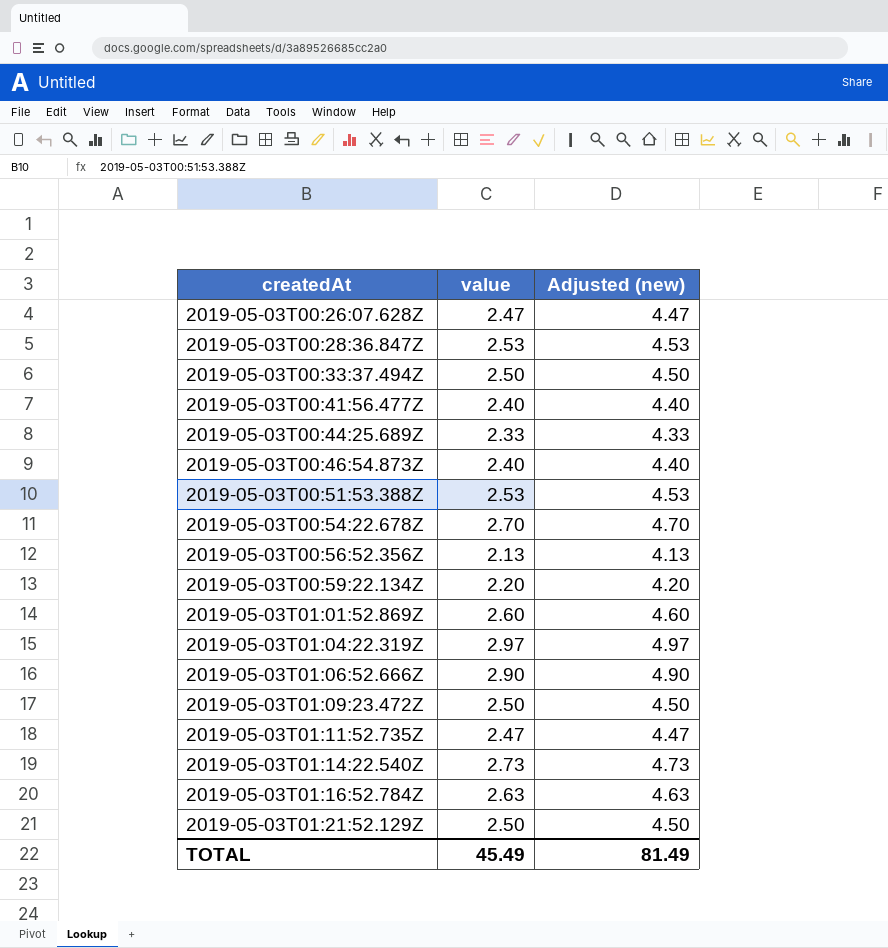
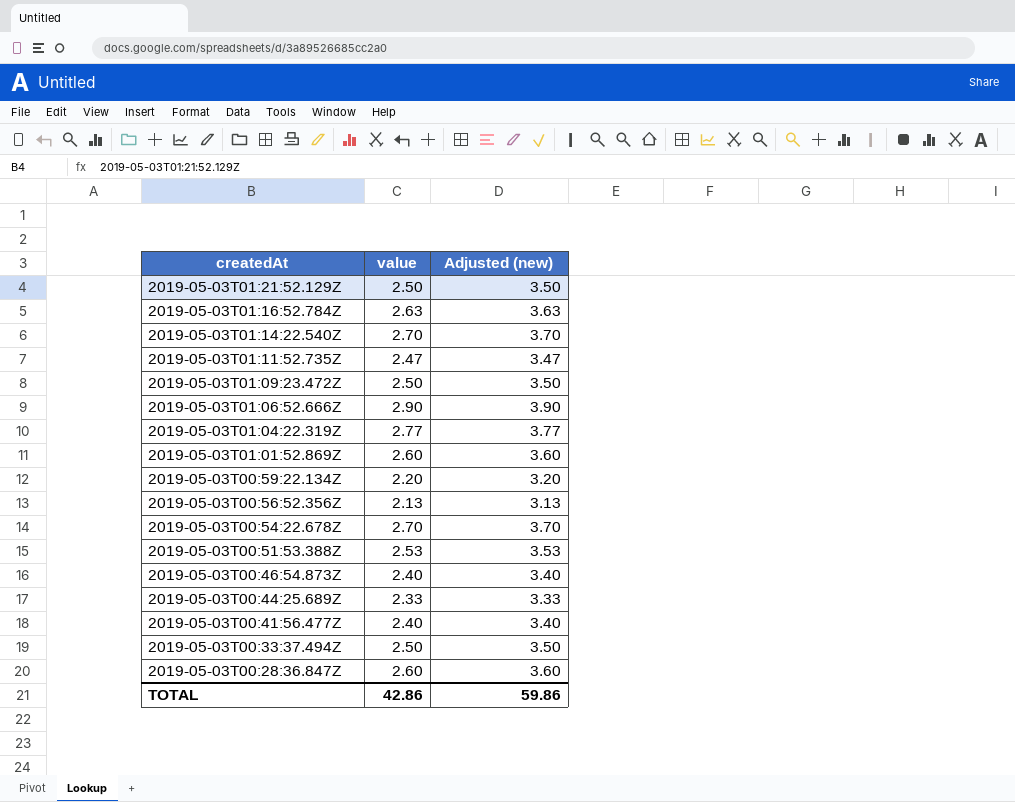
row order: createdAt ascending -> createdAt descending
column Adjusted (new) | formula: [value] + 2 -> [value] + 1
row 2019-05-03T00:26:07.628Z: 2.47 | 4.47 -> none
2019-05-03T01:14:22.540Z | value: 2.73 -> 2.70
2019-05-03T01:04:22.319Z | value: 2.97 -> 2.77
2019-05-03T00:28:36.847Z | value: 2.53 -> 2.60
TOTAL | value: 45.49 -> 42.86
TOTAL | Adjusted (new): 81.49 -> 59.86

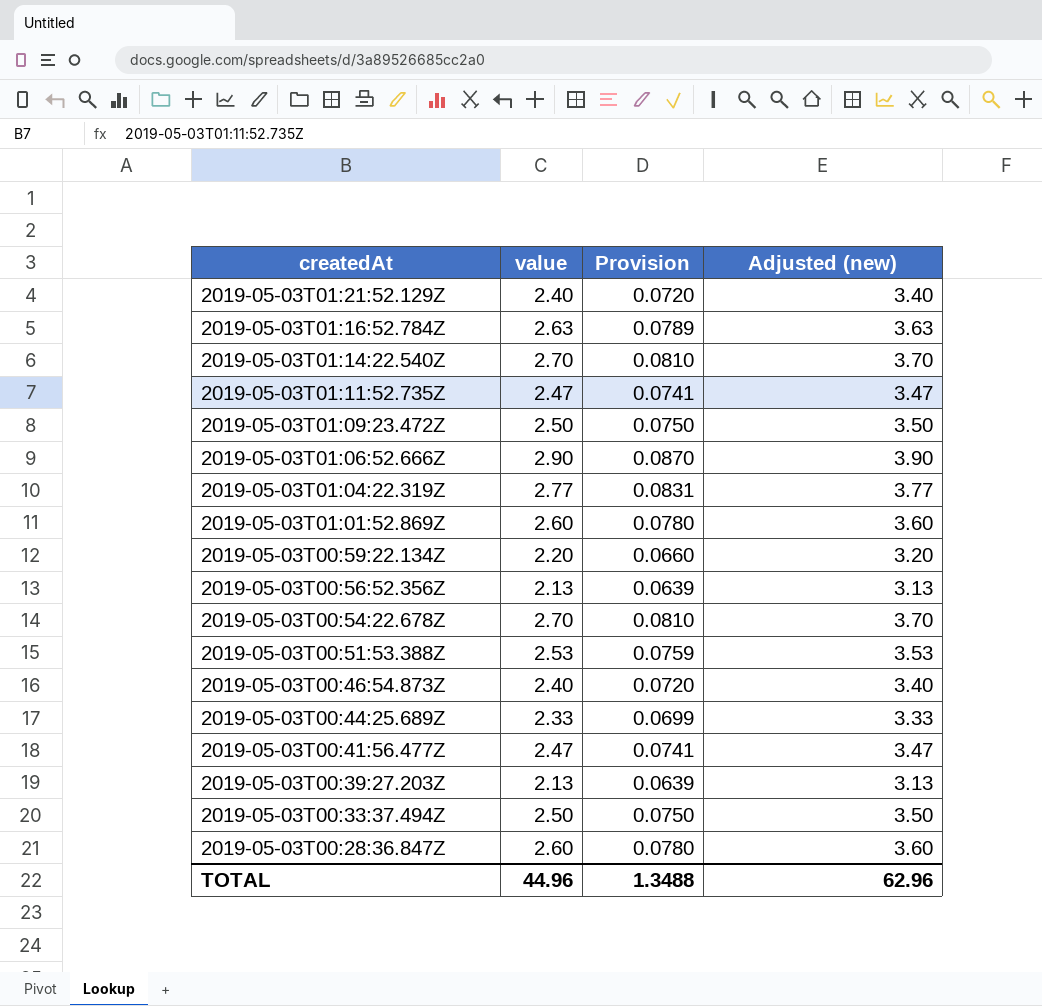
column Provision | formula: none -> [value] * 0.03
2019-05-03T01:21:52.129Z | value: 2.50 -> 2.40
2019-05-03T01:21:52.129Z | Adjusted (new): 3.50 -> 3.40
2019-05-03T00:41:56.477Z | value: 2.40 -> 2.47
2019-05-03T00:41:56.477Z | Adjusted (new): 3.40 -> 3.47
row 2019-05-03T00:39:27.203Z: none -> 2.13 | 0.0639 | 3.13
TOTAL | value: 42.86 -> 44.96
TOTAL | Adjusted (new): 59.86 -> 62.96

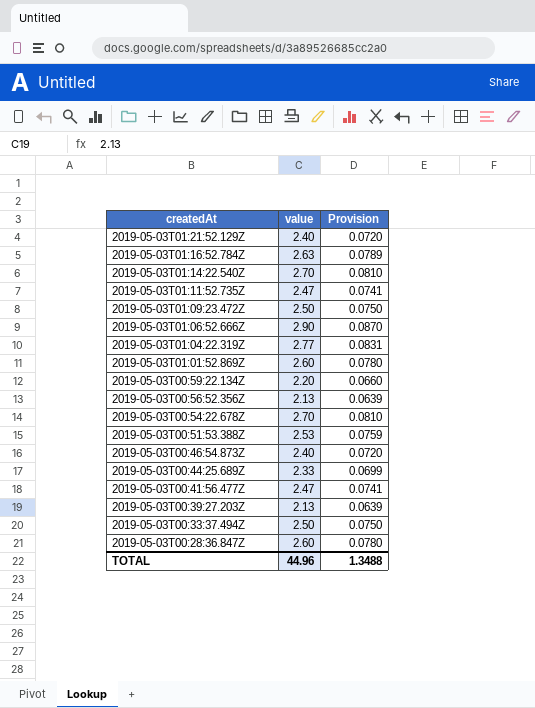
column Adjusted (new) | formula: [value] + 1 -> none

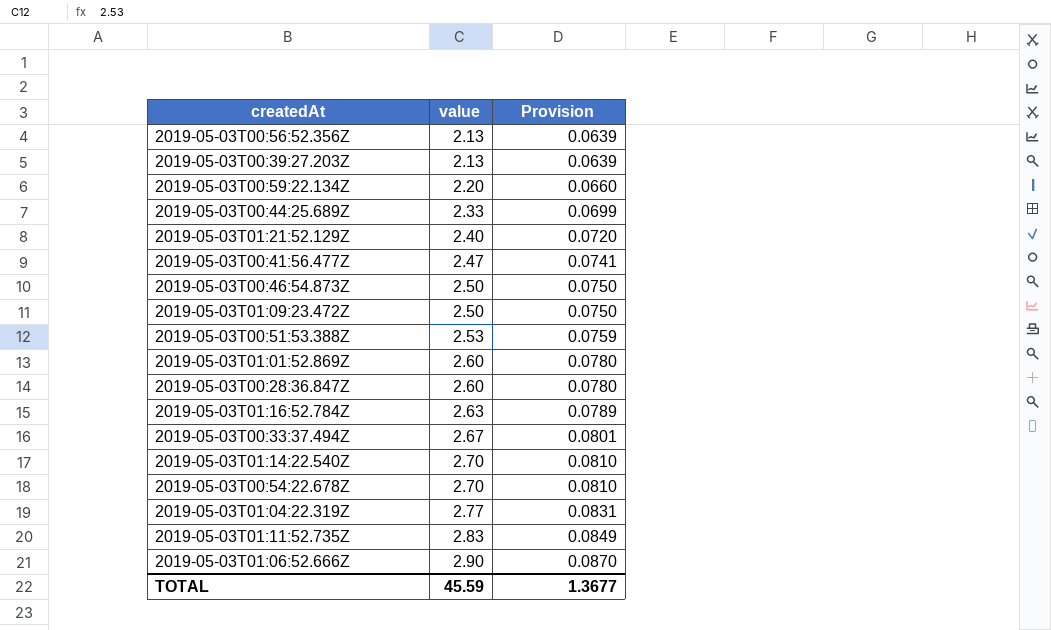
row order: createdAt descending -> value ascending
2019-05-03T00:46:54.873Z | value: 2.40 -> 2.50
2019-05-03T00:46:54.873Z | Provision: 0.0720 -> 0.0750
2019-05-03T00:33:37.494Z | value: 2.50 -> 2.67
2019-05-03T00:33:37.494Z | Provision: 0.0750 -> 0.0801
2019-05-03T01:11:52.735Z | value: 2.47 -> 2.83
2019-05-03T01:11:52.735Z | Provision: 0.0741 -> 0.0849
TOTAL | value: 44.96 -> 45.59
TOTAL | Provision: 1.3488 -> 1.3677

